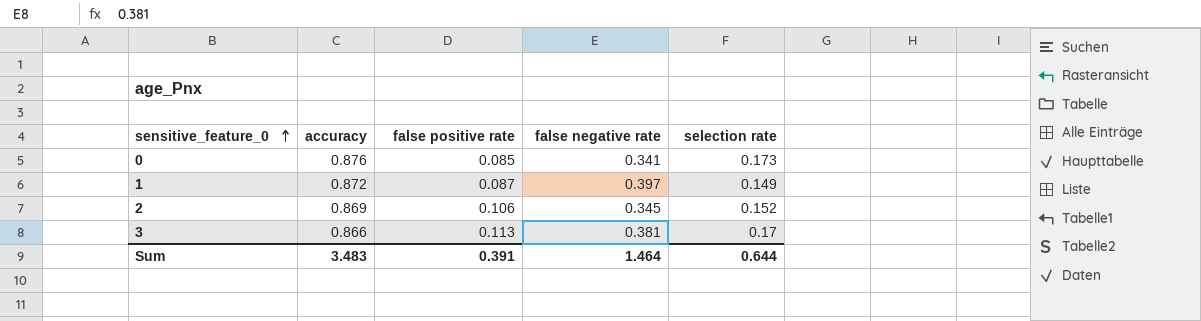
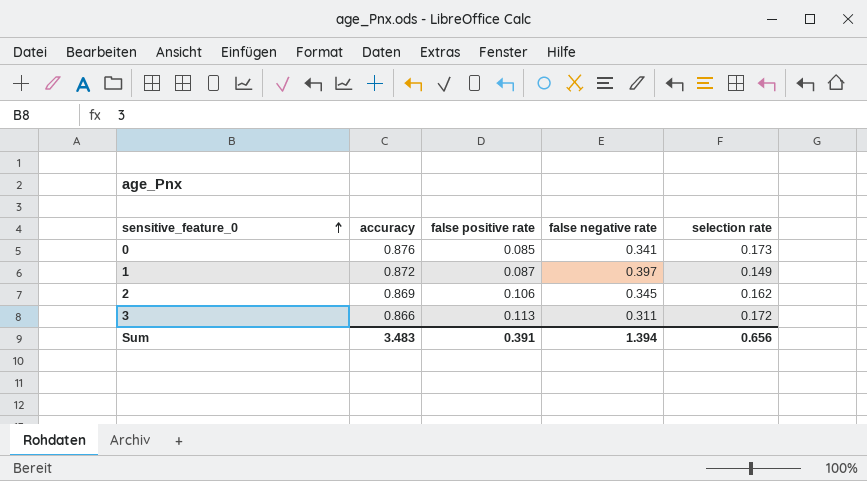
2 | selection rate: 0.152 -> 0.162
3 | false negative rate: 0.381 -> 0.311
3 | selection rate: 0.17 -> 0.172
Sum | false negative rate: 1.464 -> 1.394
Sum | selection rate: 0.644 -> 0.656

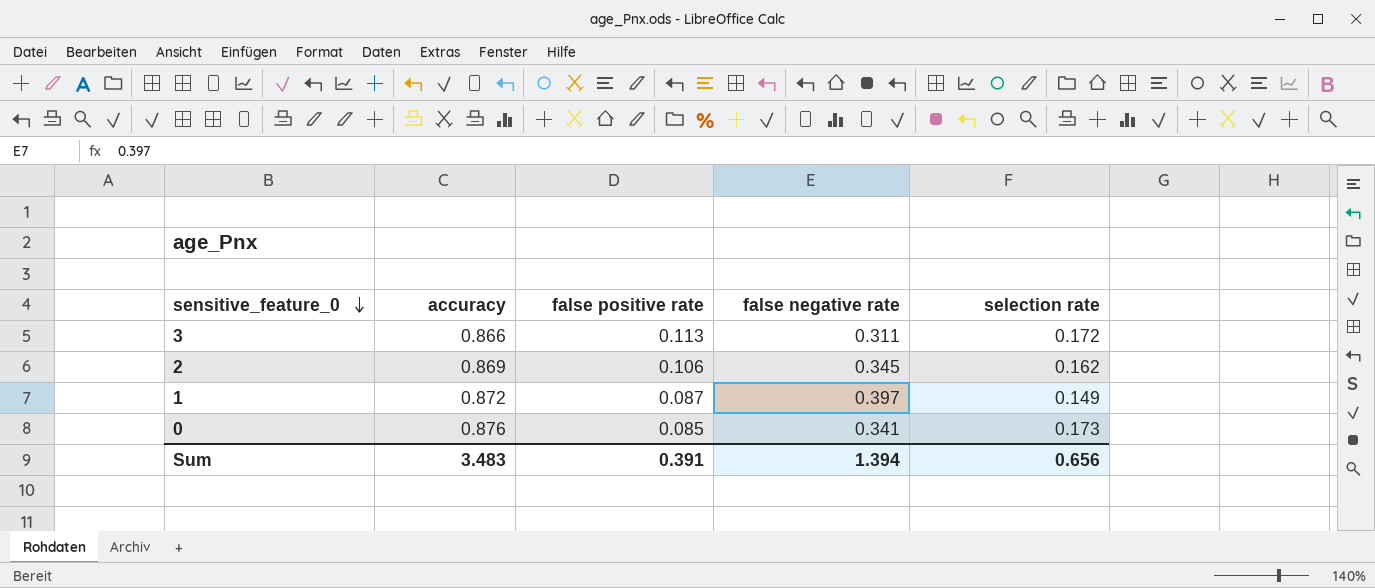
row order: sensitive_feature_0 ascending -> sensitive_feature_0 descending

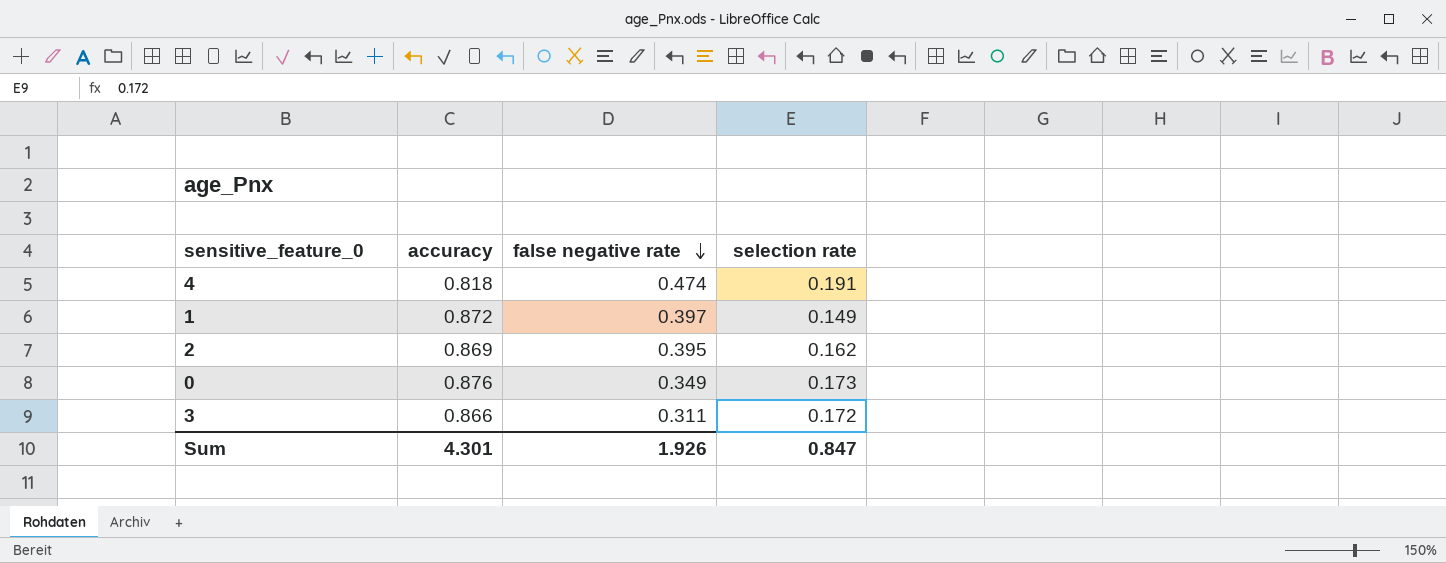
row order: sensitive_feature_0 descending -> false negative rate descending
column false positive rate | position: 3 -> none
row 4: none -> 0.818 | 0.474 | 0.191
2 | false negative rate: 0.345 -> 0.395
0 | false negative rate: 0.341 -> 0.349
Sum | accuracy: 3.483 -> 4.301
Sum | false negative rate: 1.394 -> 1.926
Sum | selection rate: 0.656 -> 0.847

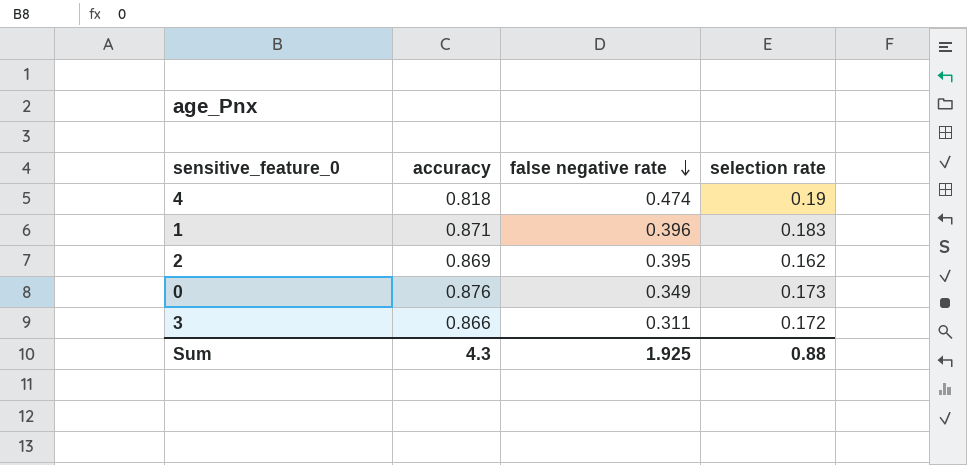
4 | selection rate: 0.191 -> 0.19
1 | accuracy: 0.872 -> 0.871
1 | false negative rate: 0.397 -> 0.396
1 | selection rate: 0.149 -> 0.183
Sum | accuracy: 4.301 -> 4.3
Sum | false negative rate: 1.926 -> 1.925
Sum | selection rate: 0.847 -> 0.88

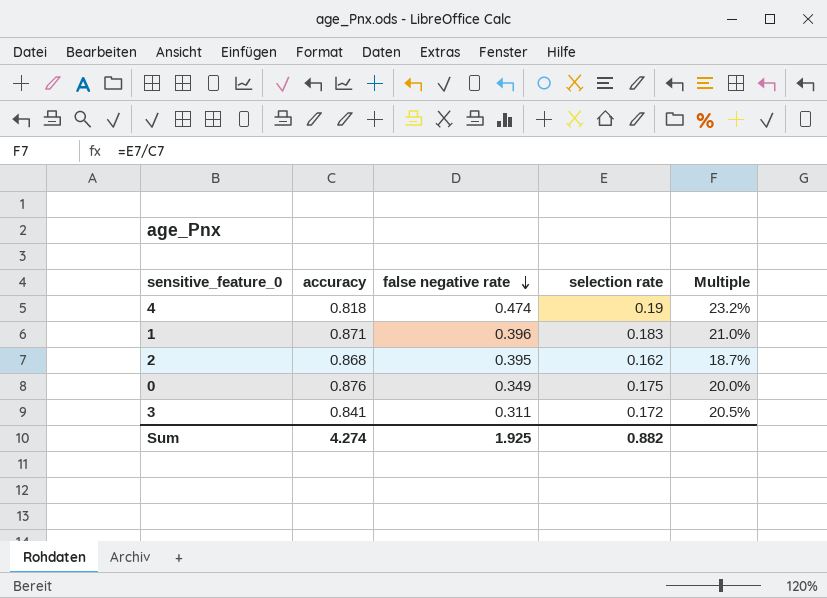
column Multiple | formula: none -> [selection rate] / [accuracy]
2 | accuracy: 0.869 -> 0.868
0 | selection rate: 0.173 -> 0.175
3 | accuracy: 0.866 -> 0.841
Sum | accuracy: 4.3 -> 4.274
Sum | selection rate: 0.88 -> 0.882

